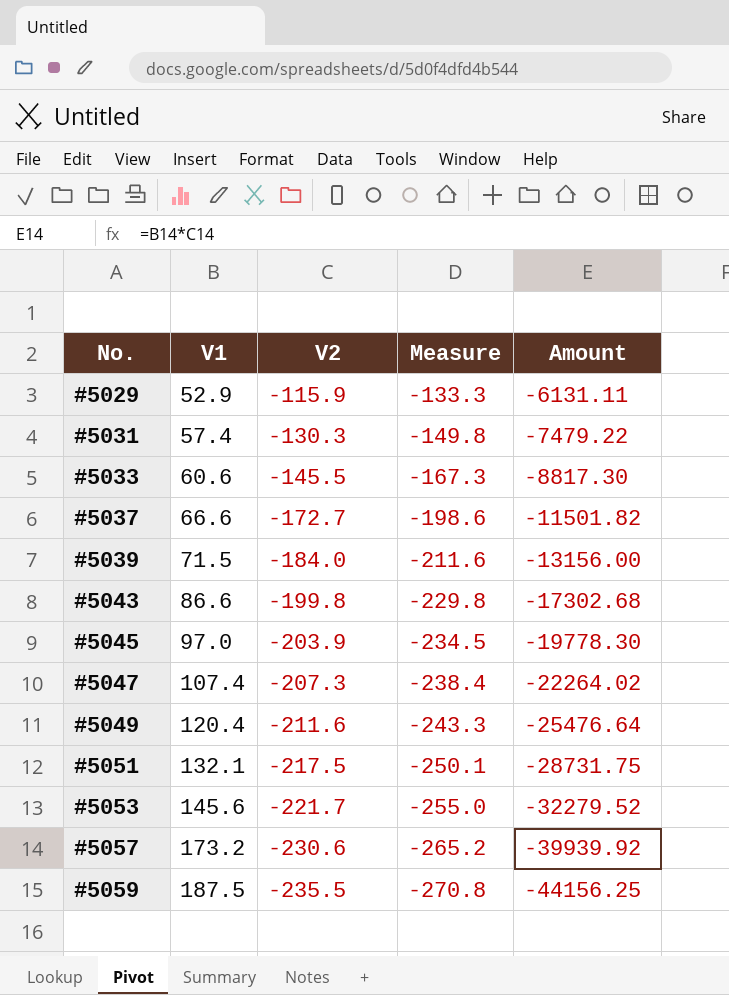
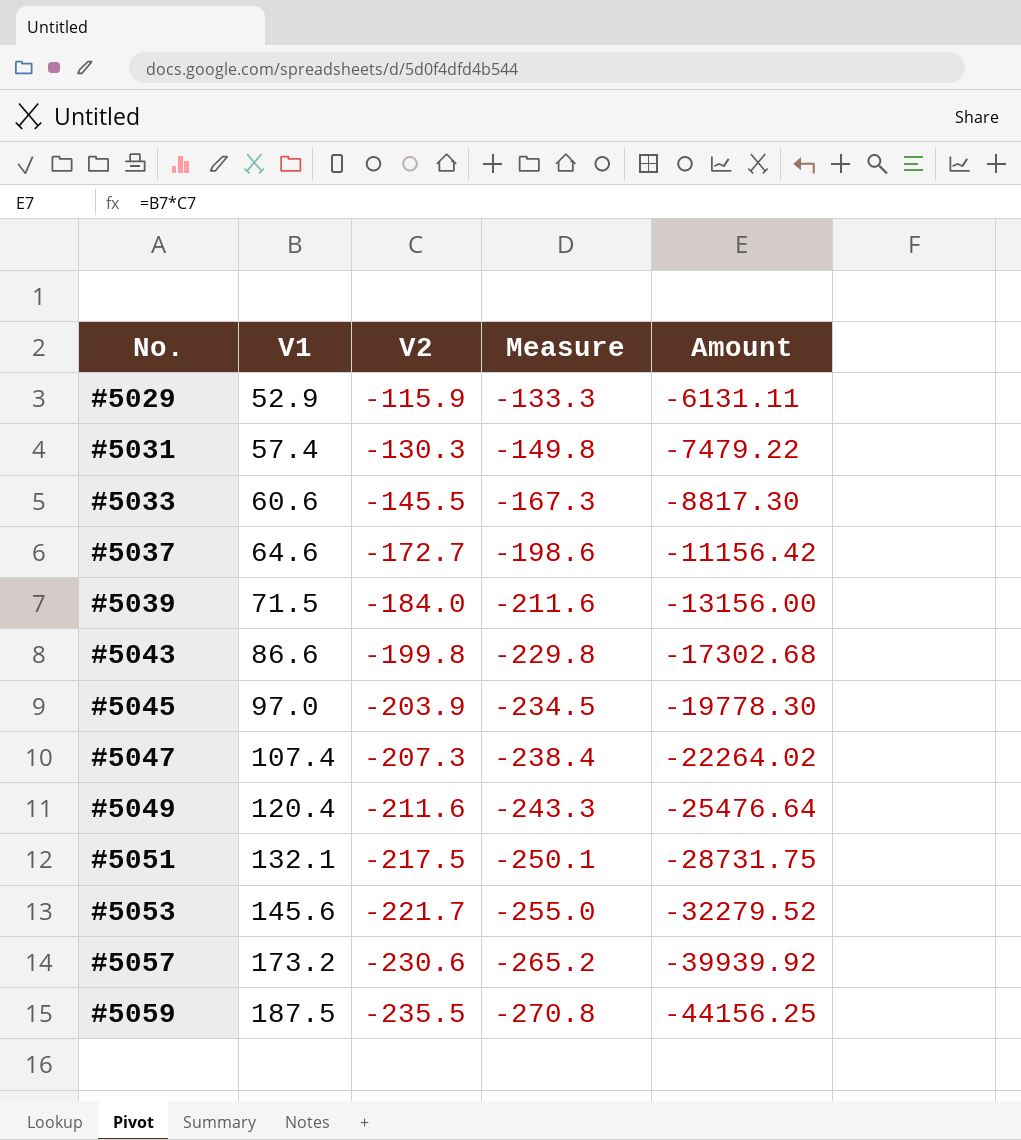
#5037 | V1: 66.6 -> 64.6
#5037 | Amount: -11501.82 -> -11156.42

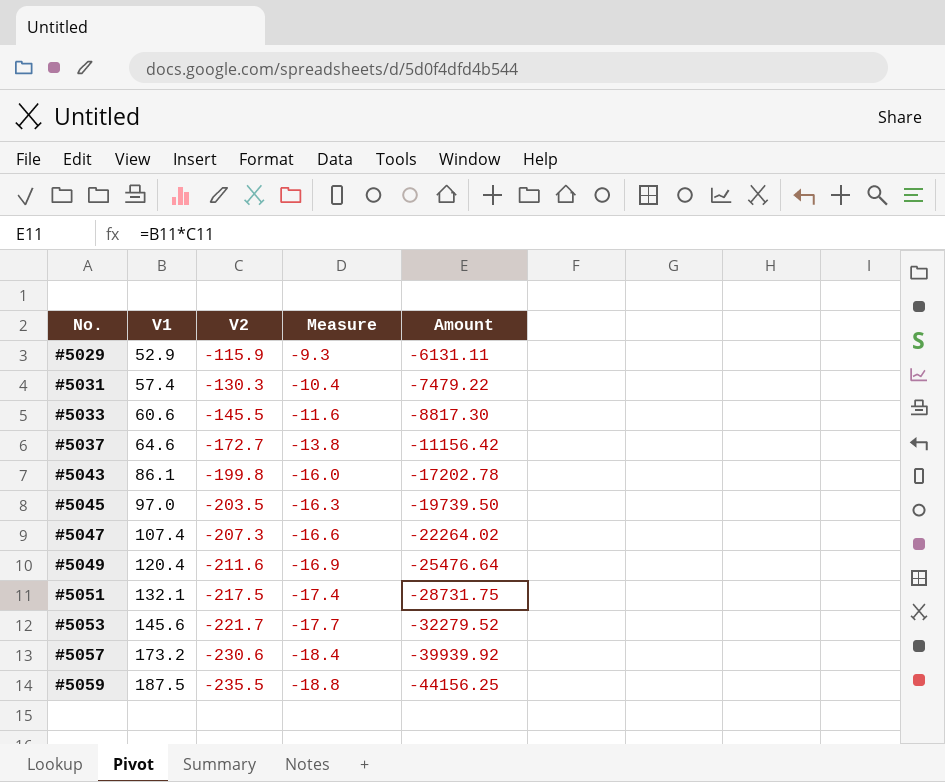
column Measure | formula: [V2] * 1.15 -> [V2] * 0.08
row #5039: 71.5 | -184.0 | -211.6 | -13156.00 -> none
#5043 | V1: 86.6 -> 86.1
#5043 | Amount: -17302.68 -> -17202.78
#5045 | V2: -203.9 -> -203.5
#5045 | Amount: -19778.30 -> -19739.50

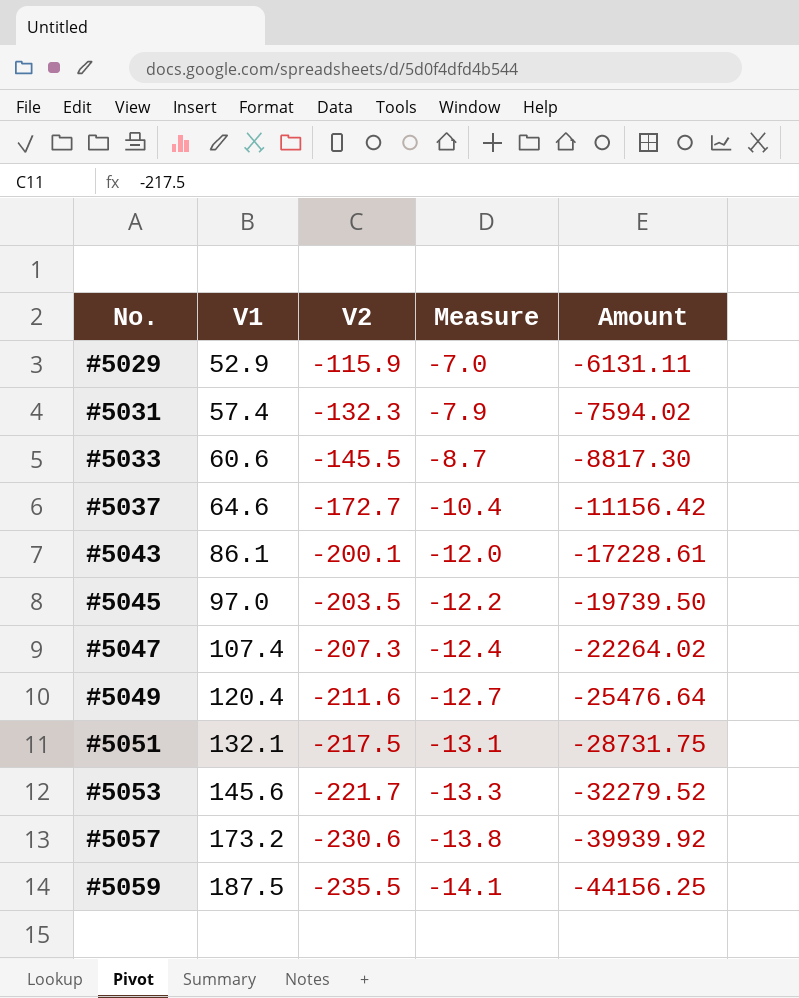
column Measure | formula: [V2] * 0.08 -> [V2] * 0.06
#5031 | V2: -130.3 -> -132.3
#5031 | Amount: -7479.22 -> -7594.02
#5043 | V2: -199.8 -> -200.1
#5043 | Amount: -17202.78 -> -17228.61

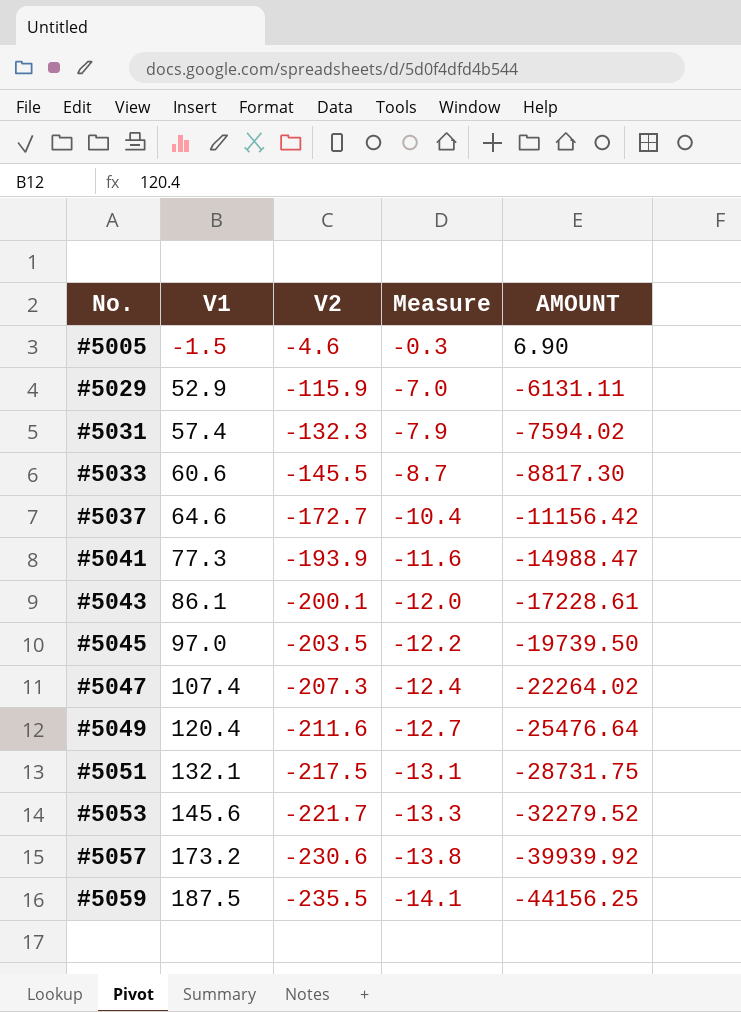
column name: Amount -> AMOUNT
row #5005: none -> -1.5 | -4.6 | -0.3 | 6.90
row #5041: none -> 77.3 | -193.9 | -11.6 | -14988.47

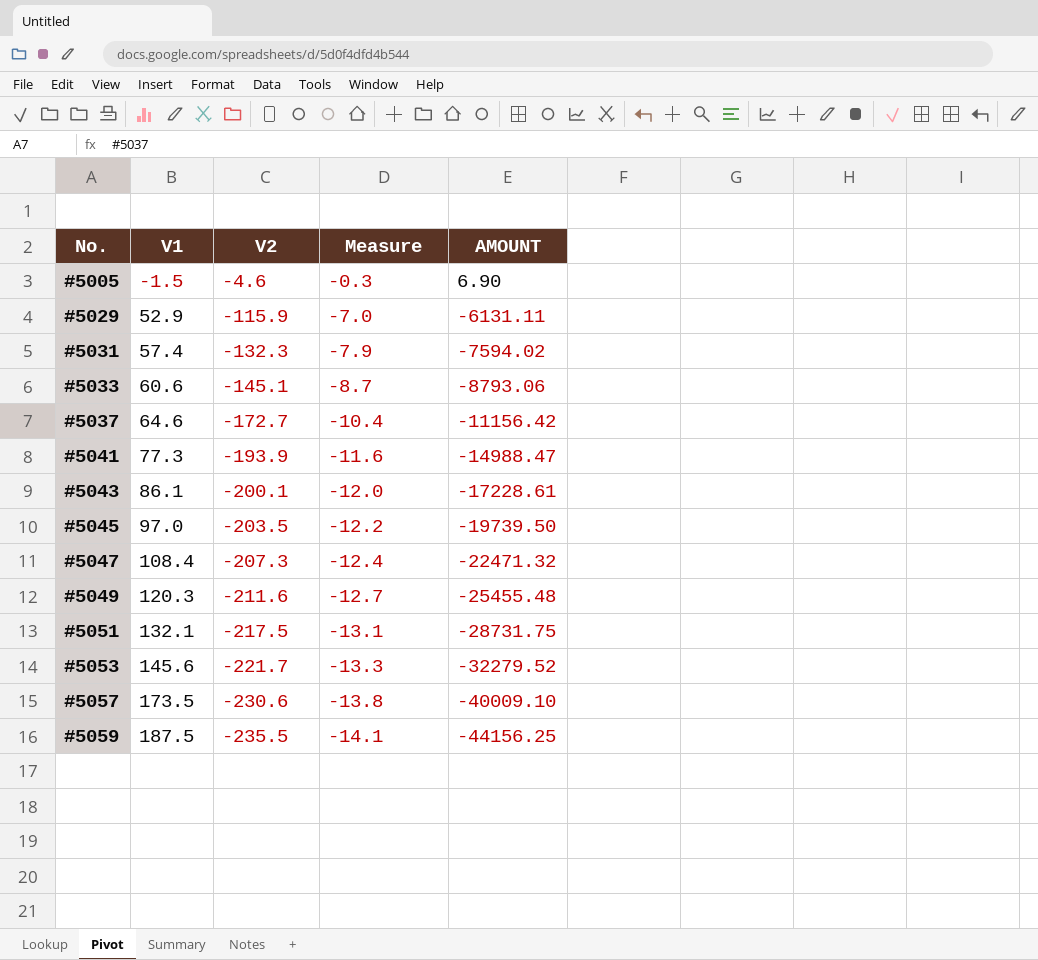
#5033 | V2: -145.5 -> -145.1
#5033 | AMOUNT: -8817.30 -> -8793.06
#5047 | V1: 107.4 -> 108.4
#5047 | AMOUNT: -22264.02 -> -22471.32
#5049 | V1: 120.4 -> 120.3
#5049 | AMOUNT: -25476.64 -> -25455.48
#5057 | V1: 173.2 -> 173.5
#5057 | AMOUNT: -39939.92 -> -40009.10

